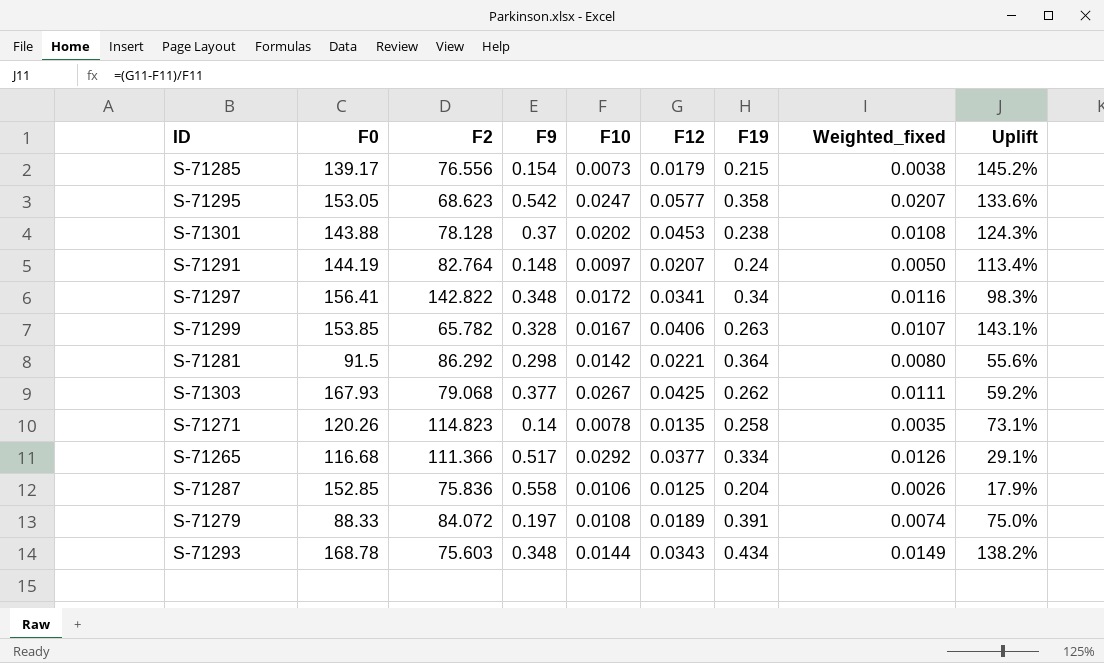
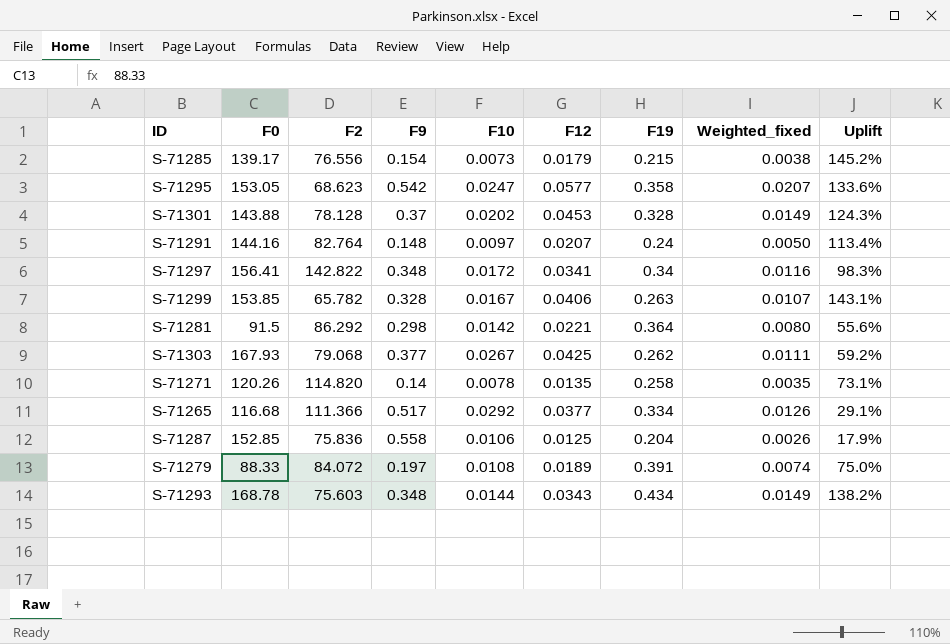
S-71301 | F19: 0.238 -> 0.328
S-71301 | Weighted_fixed: 0.0108 -> 0.0149
S-71291 | F0: 144.19 -> 144.16
S-71271 | F2: 114.823 -> 114.820

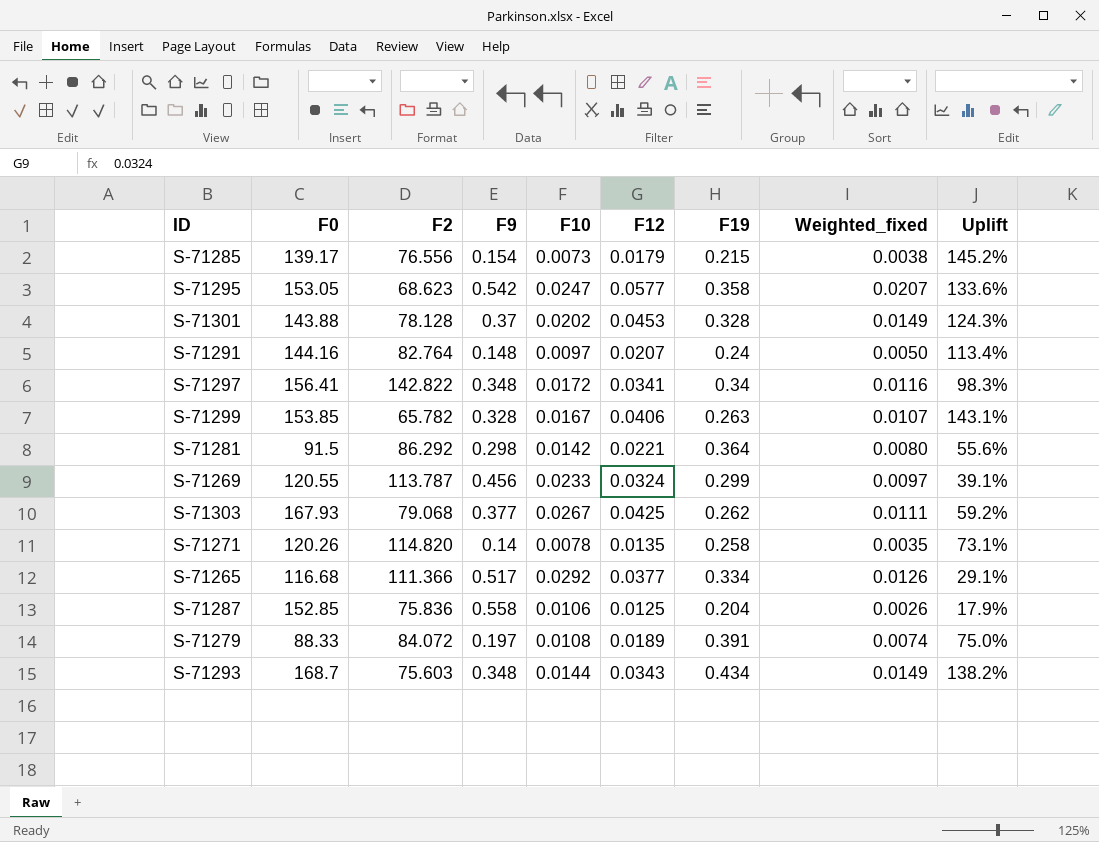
row S-71269: none -> 120.55 | 113.787 | 0.456 | 0.0233 | 0.0324 | 0.299 | 0.0097 | 39.1%
S-71293 | F0: 168.78 -> 168.7

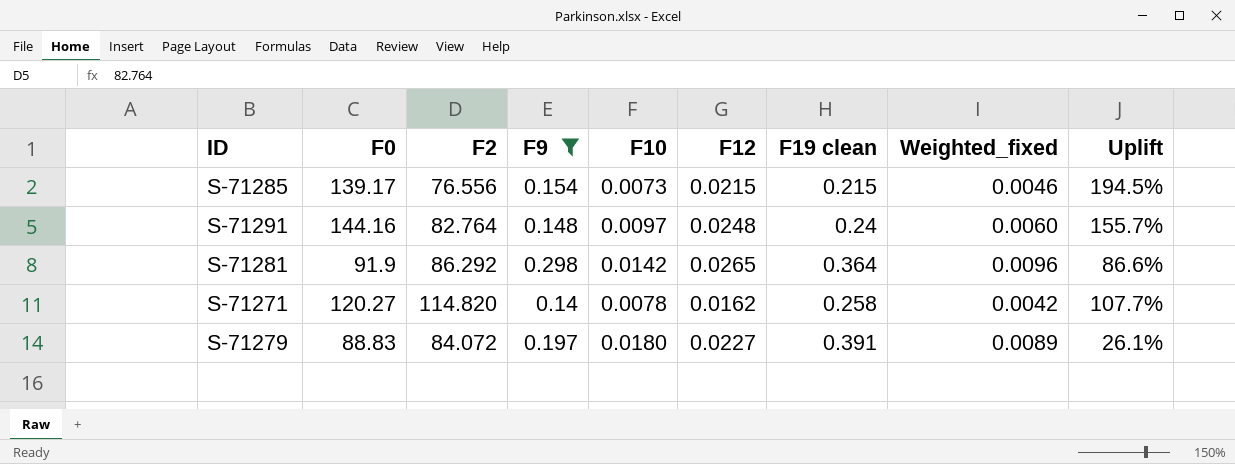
filter: none -> F9 <= 0.298
column name: F19 -> F19 clean
S-71285 | F12: 0.0179 -> 0.0215
S-71285 | Weighted_fixed: 0.0038 -> 0.0046
S-71285 | Uplift: 145.2% -> 194.5%
S-71291 | F12: 0.0207 -> 0.0248
S-71291 | Weighted_fixed: 0.0050 -> 0.0060
S-71291 | Uplift: 113.4% -> 155.7%
S-71281 | F0: 91.5 -> 91.9
S-71281 | F12: 0.0221 -> 0.0265
S-71281 | Weighted_fixed: 0.0080 -> 0.0096
S-71281 | Uplift: 55.6% -> 86.6%
S-71271 | F0: 120.26 -> 120.27
S-71271 | F12: 0.0135 -> 0.0162
S-71271 | Weighted_fixed: 0.0035 -> 0.0042
S-71271 | Uplift: 73.1% -> 107.7%
S-71279 | F0: 88.33 -> 88.83
S-71279 | F10: 0.0108 -> 0.0180
S-71279 | F12: 0.0189 -> 0.0227
S-71279 | Weighted_fixed: 0.0074 -> 0.0089
S-71279 | Uplift: 75.0% -> 26.1%

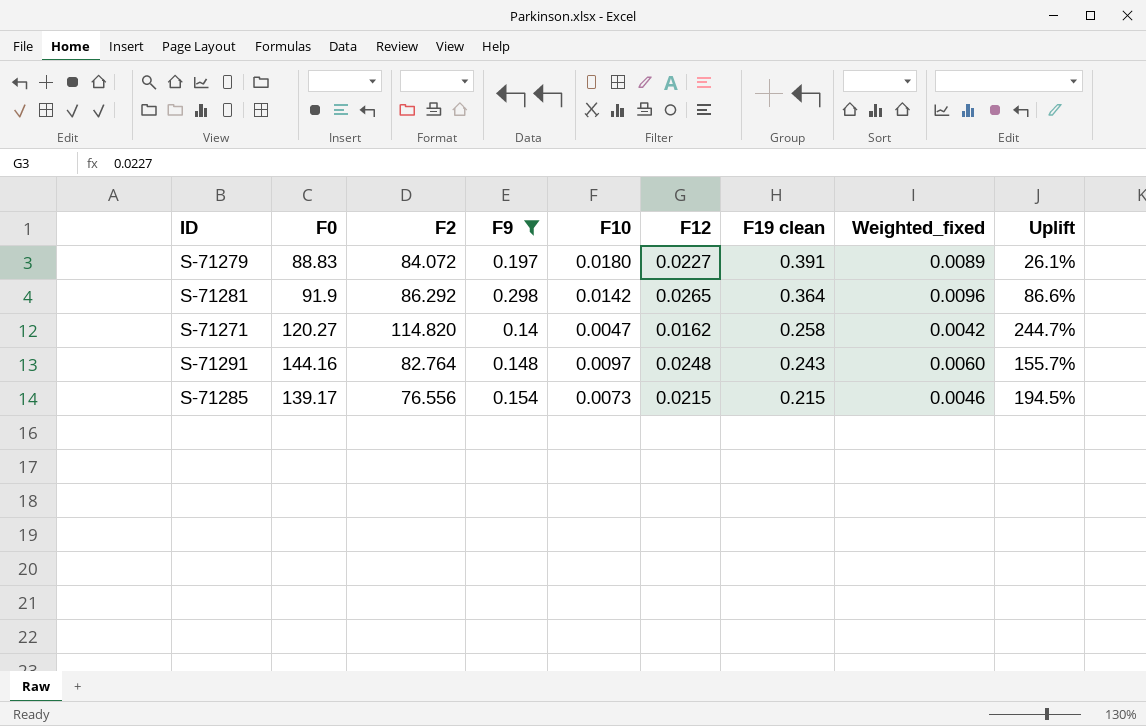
row order: none -> F19 clean descending
S-71271 | F10: 0.0078 -> 0.0047
S-71271 | Uplift: 107.7% -> 244.7%
S-71291 | F19 clean: 0.24 -> 0.243

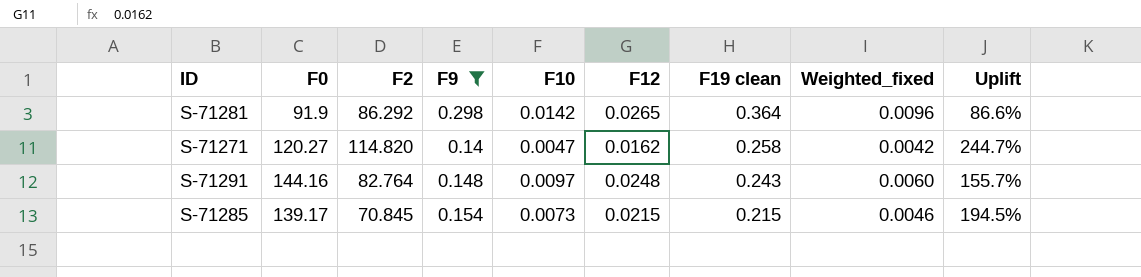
row S-71279: 88.83 | 84.072 | 0.197 | 0.0180 | 0.0227 | 0.391 | 0.0089 | 26.1% -> none
S-71285 | F2: 76.556 -> 70.845

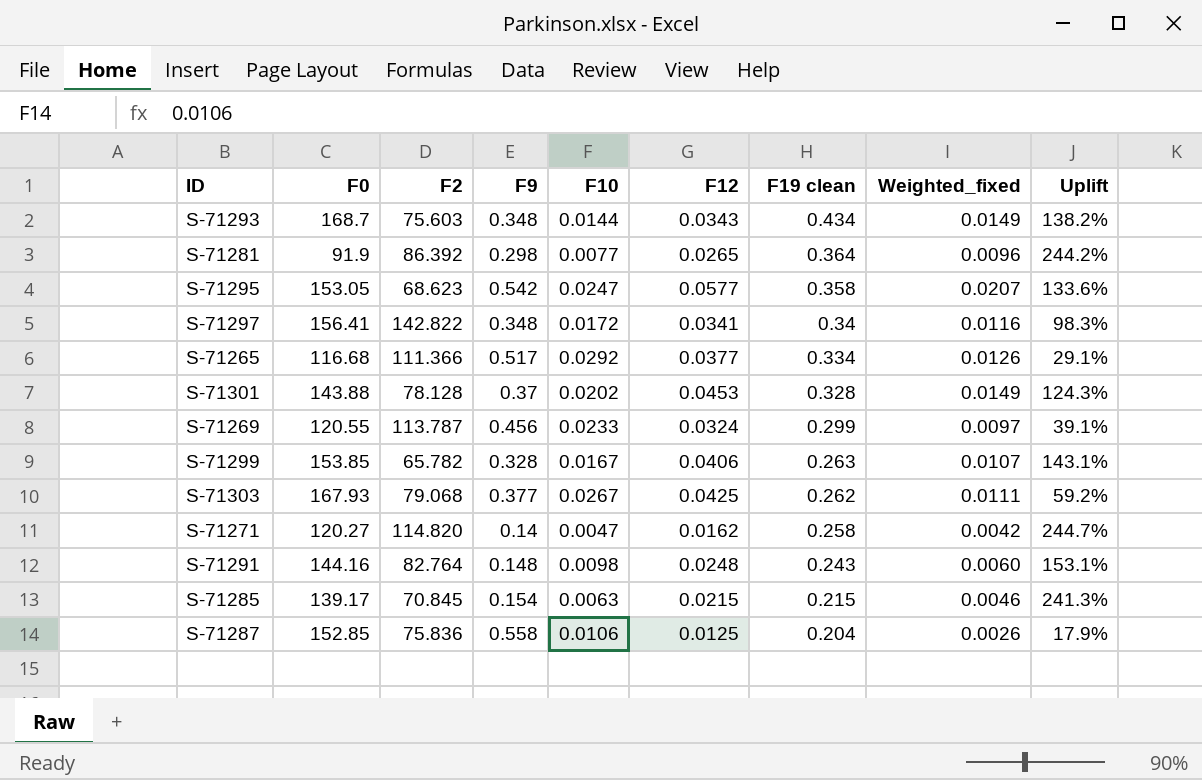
filter: F9 <= 0.298 -> none
S-71281 | F2: 86.292 -> 86.392
S-71281 | F10: 0.0142 -> 0.0077
S-71281 | Uplift: 86.6% -> 244.2%
S-71291 | F10: 0.0097 -> 0.0098
S-71291 | Uplift: 155.7% -> 153.1%
S-71285 | F10: 0.0073 -> 0.0063
S-71285 | Uplift: 194.5% -> 241.3%

